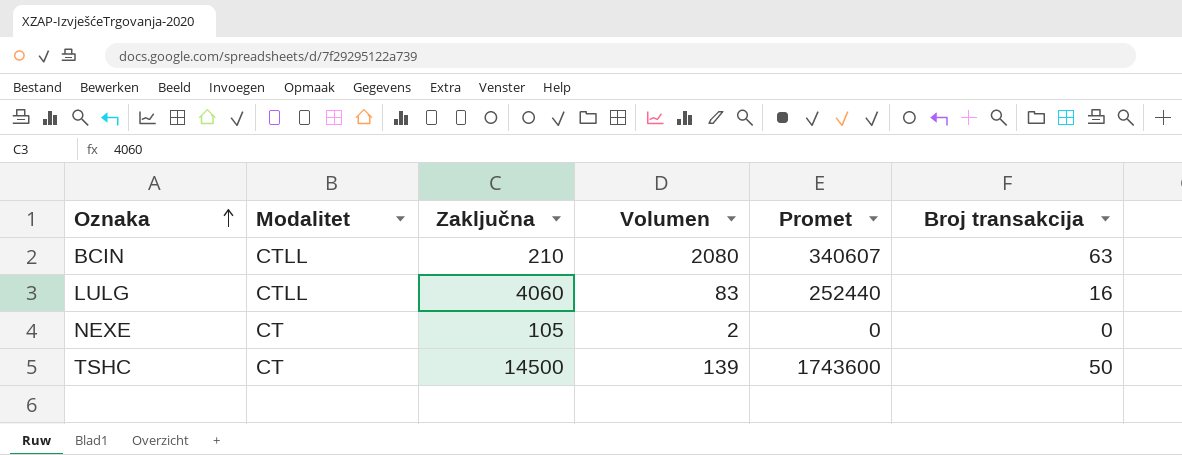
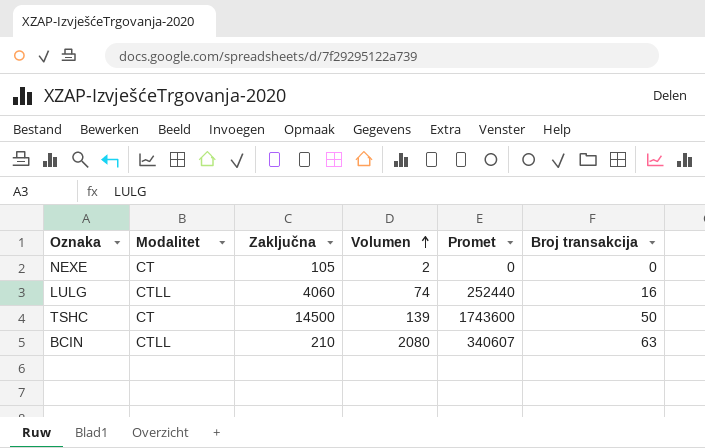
row order: Oznaka ascending -> Volumen ascending
LULG | Volumen: 83 -> 74

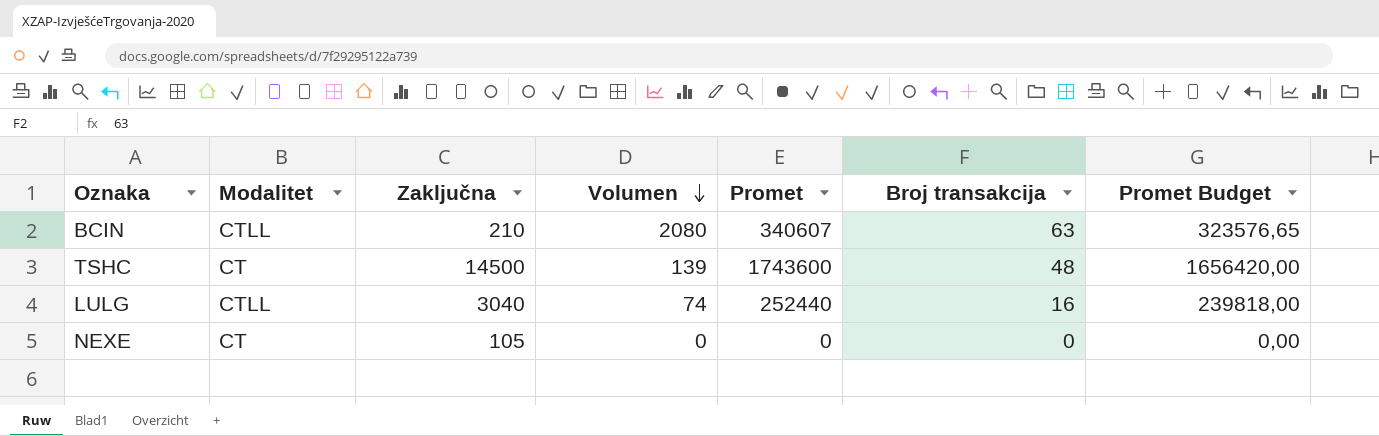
row order: Volumen ascending -> Volumen descending
column Promet Budget | formula: none -> [Promet] * 0,95
TSHC | Broj transakcija: 50 -> 48
LULG | Zaključna: 4060 -> 3040
NEXE | Volumen: 2 -> 0

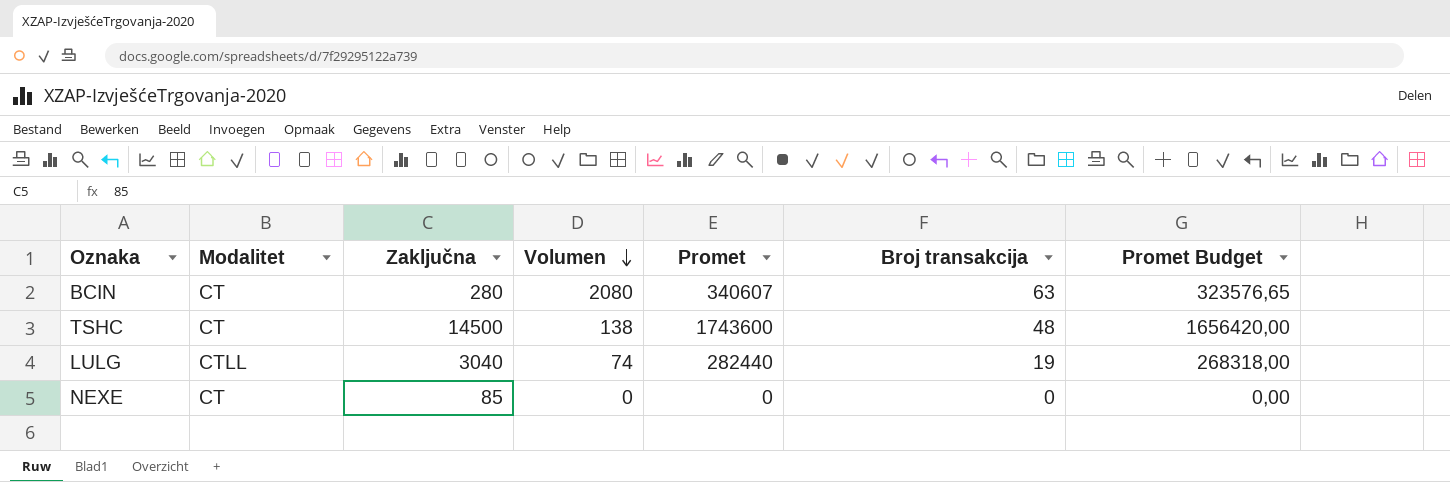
BCIN | Modalitet: CTLL -> CT
BCIN | Zaključna: 210 -> 280
TSHC | Volumen: 139 -> 138
LULG | Promet: 252440 -> 282440
LULG | Broj transakcija: 16 -> 19
LULG | Promet Budget: 239818,00 -> 268318,00
NEXE | Zaključna: 105 -> 85

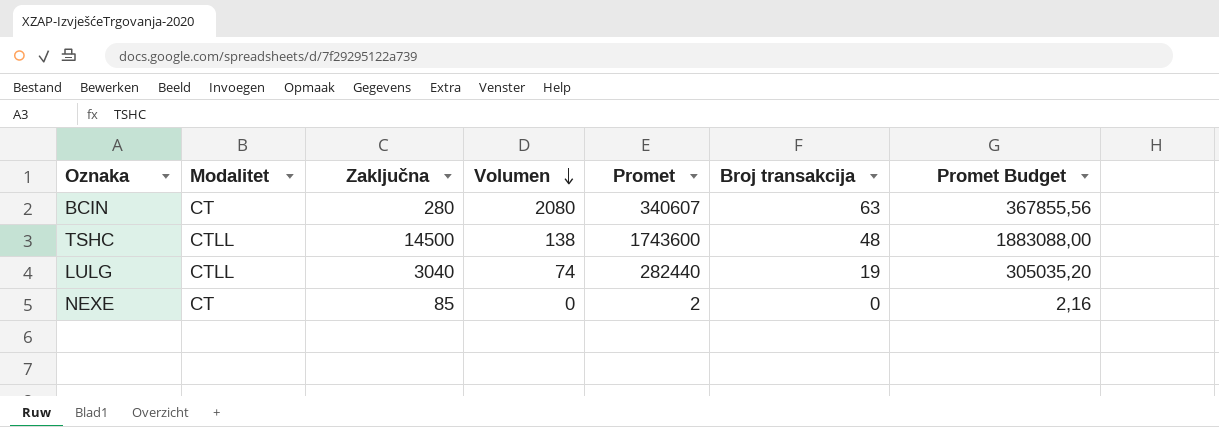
column Promet Budget | formula: [Promet] * 0,95 -> [Promet] * 1,08
TSHC | Modalitet: CT -> CTLL
NEXE | Promet: 0 -> 2

